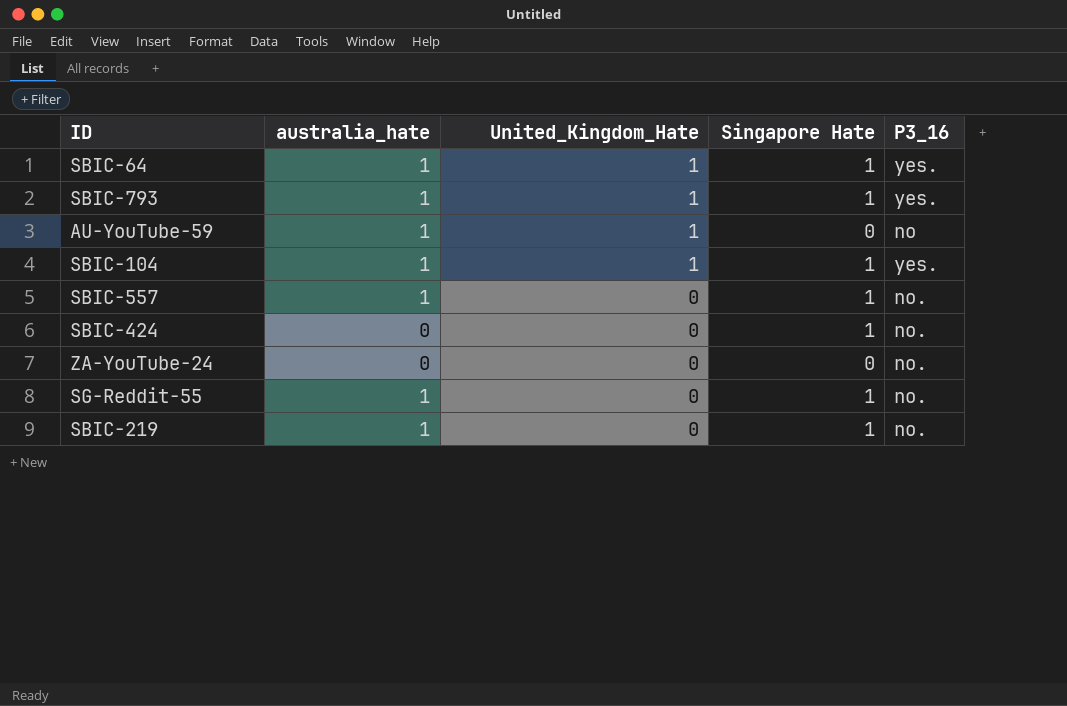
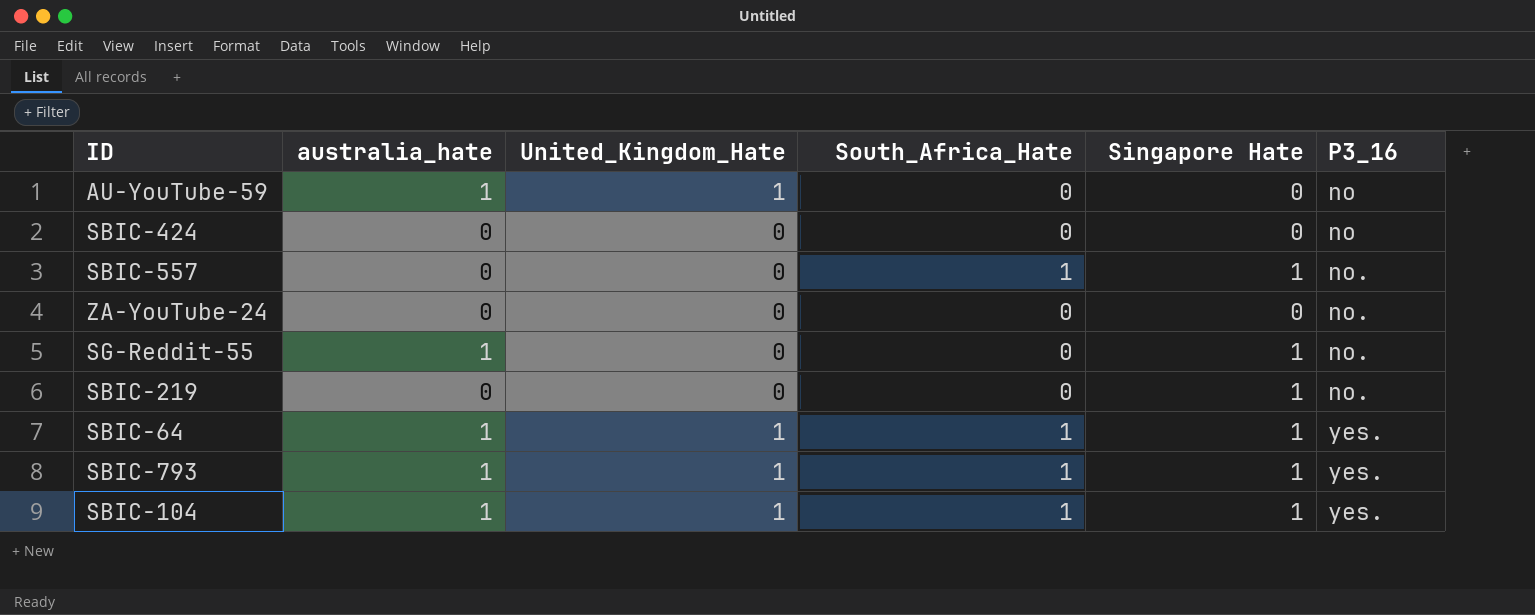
row order: United_Kingdom_Hate descending -> P3_16 ascending
column South_Africa_Hate | position: none -> 4
SBIC-424 | Singapore Hate: 1 -> 0
SBIC-424 | P3_16: no. -> no
SBIC-557 | australia_hate: 1 -> 0
SBIC-219 | australia_hate: 1 -> 0

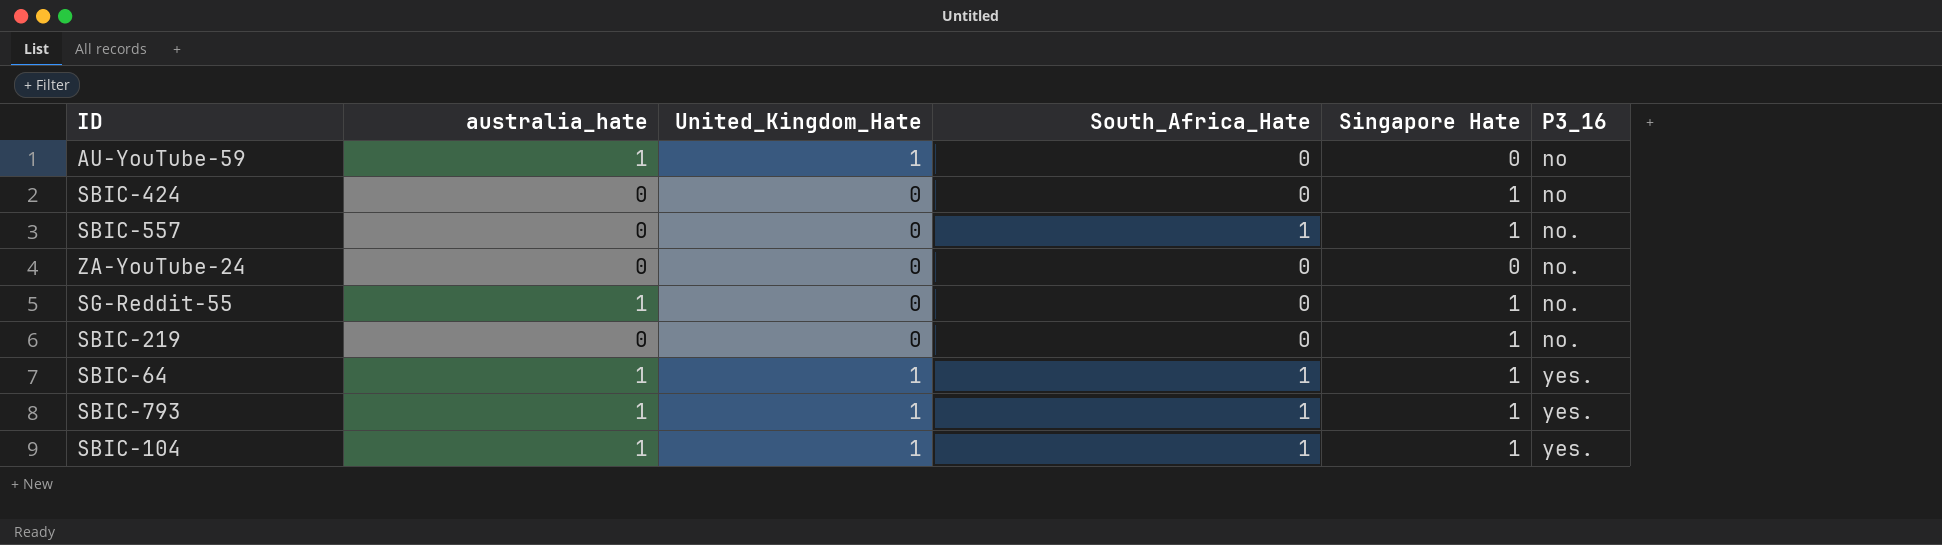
SBIC-424 | Singapore Hate: 0 -> 1

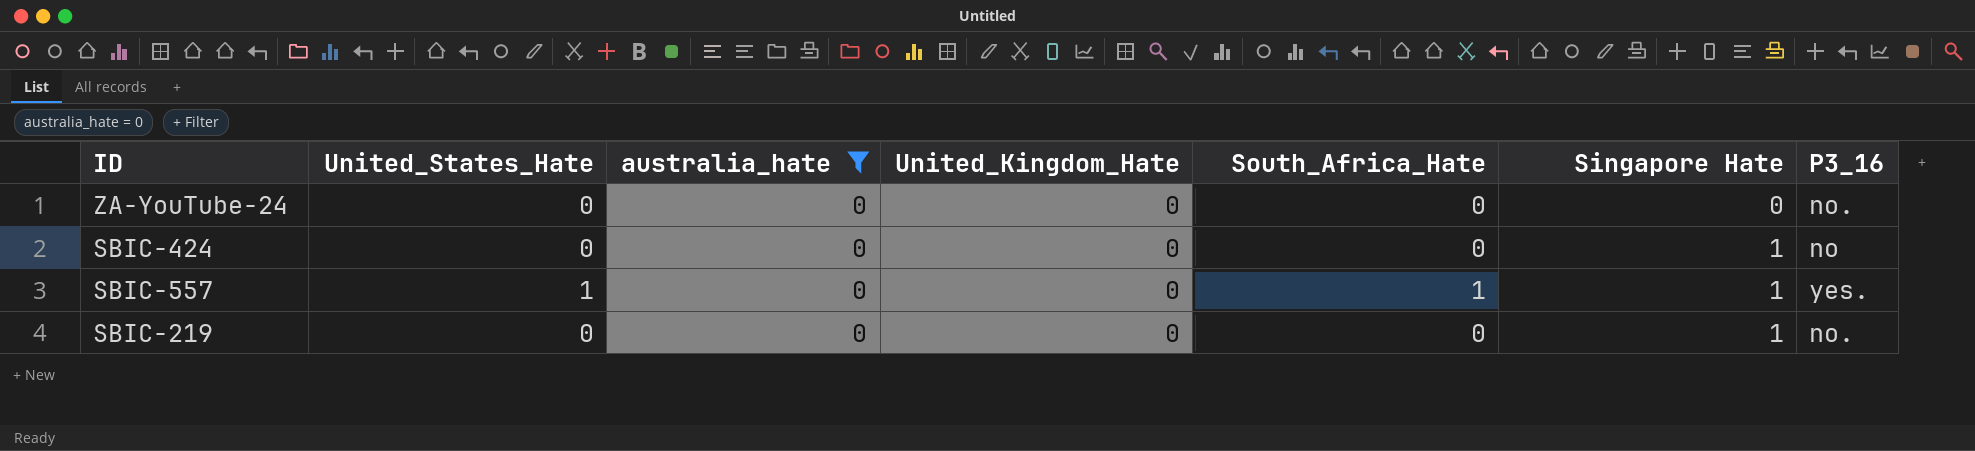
filter: none -> australia_hate = 0
row order: P3_16 ascending -> Singapore Hate ascending
column United_States_Hate | position: none -> 2
SBIC-557 | P3_16: no. -> yes.

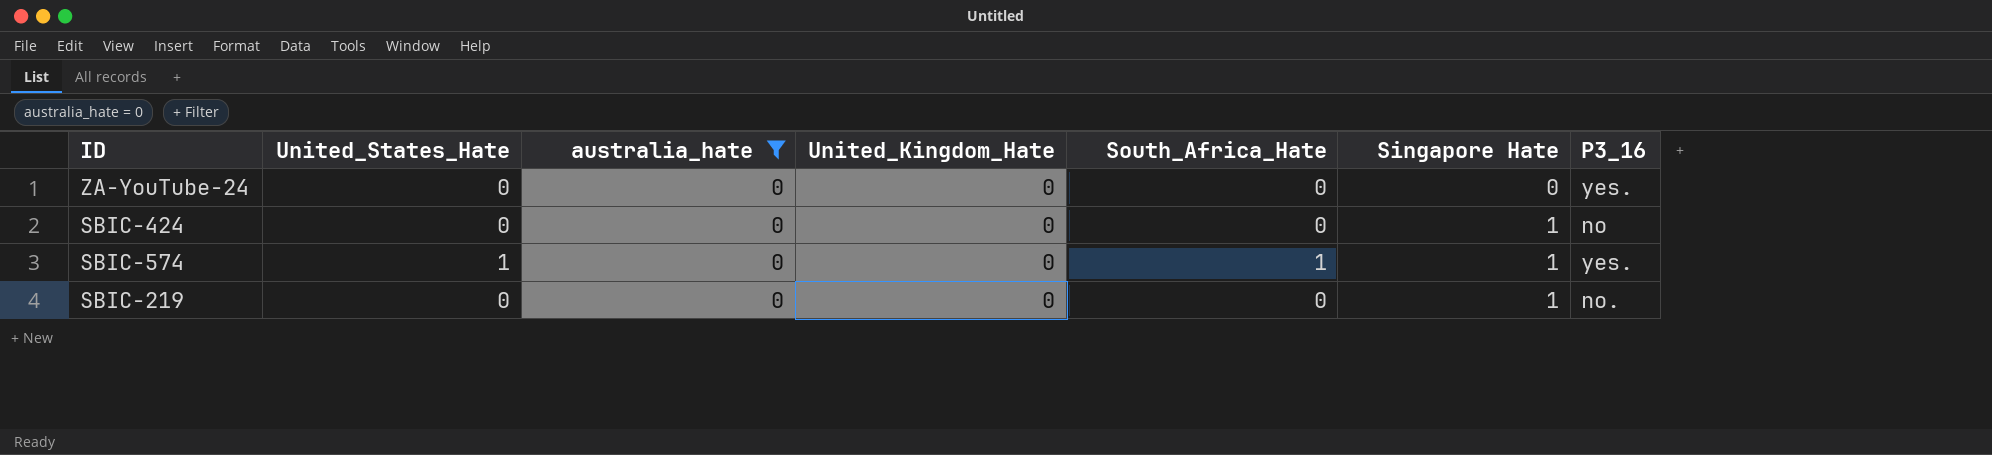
row SBIC-557: 1 | 0 | 0 | 1 | 1 | yes. -> none
ZA-YouTube-24 | P3_16: no. -> yes.
row SBIC-574: none -> 1 | 0 | 0 | 1 | 1 | yes.

